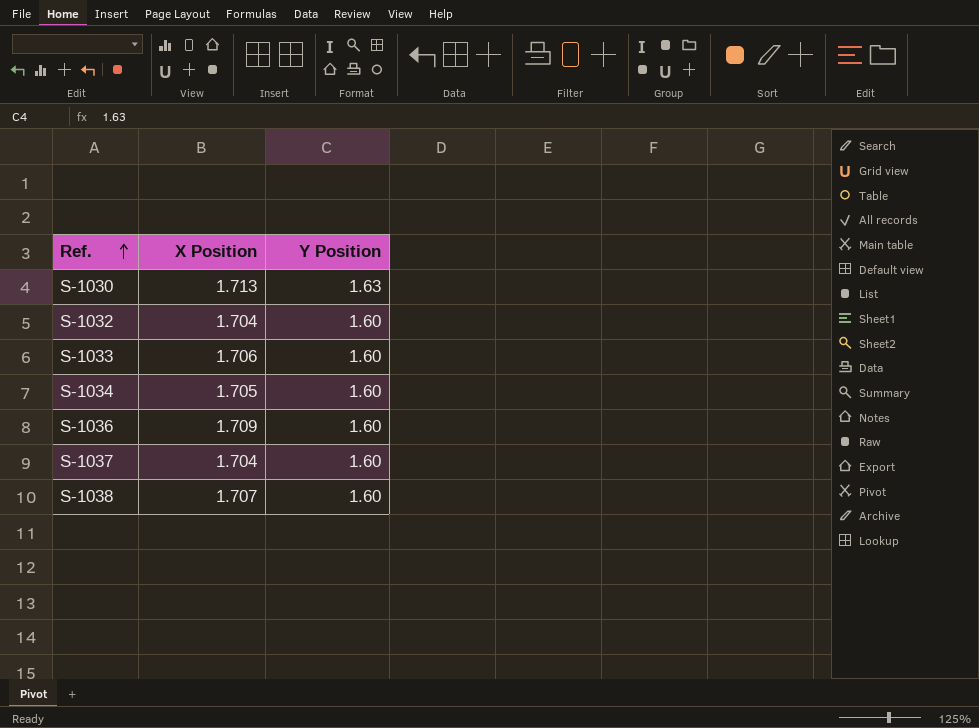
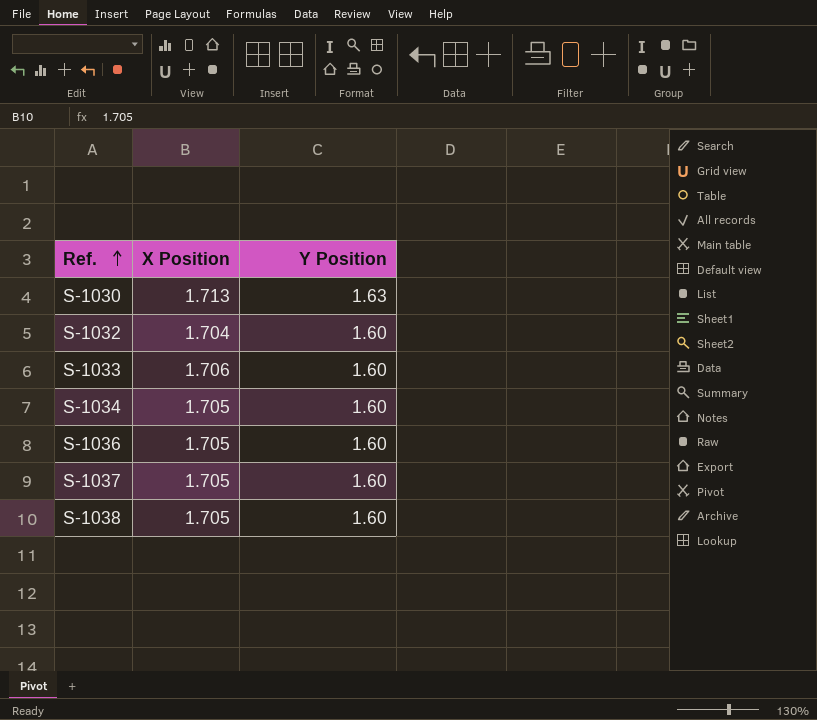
S-1036 | X Position: 1.709 -> 1.705
S-1037 | X Position: 1.704 -> 1.705
S-1038 | X Position: 1.707 -> 1.705

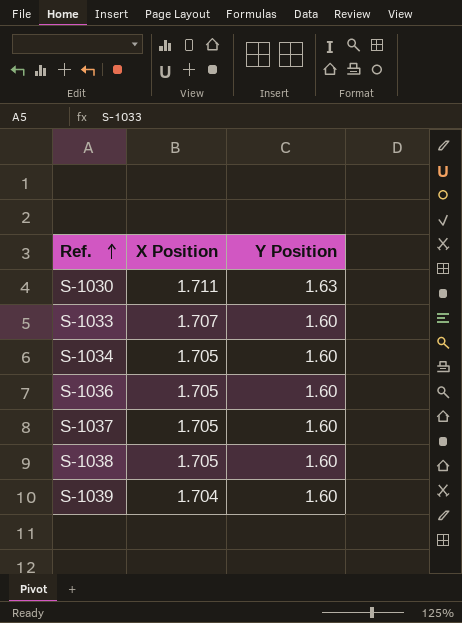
row S-1032: 1.704 | 1.60 -> none
S-1030 | X Position: 1.713 -> 1.711
S-1033 | X Position: 1.706 -> 1.707
row S-1039: none -> 1.704 | 1.60

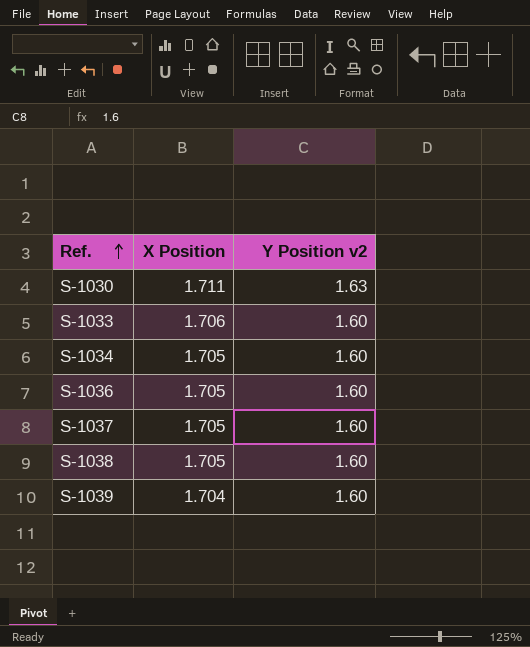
column name: Y Position -> Y Position v2
S-1033 | X Position: 1.707 -> 1.706

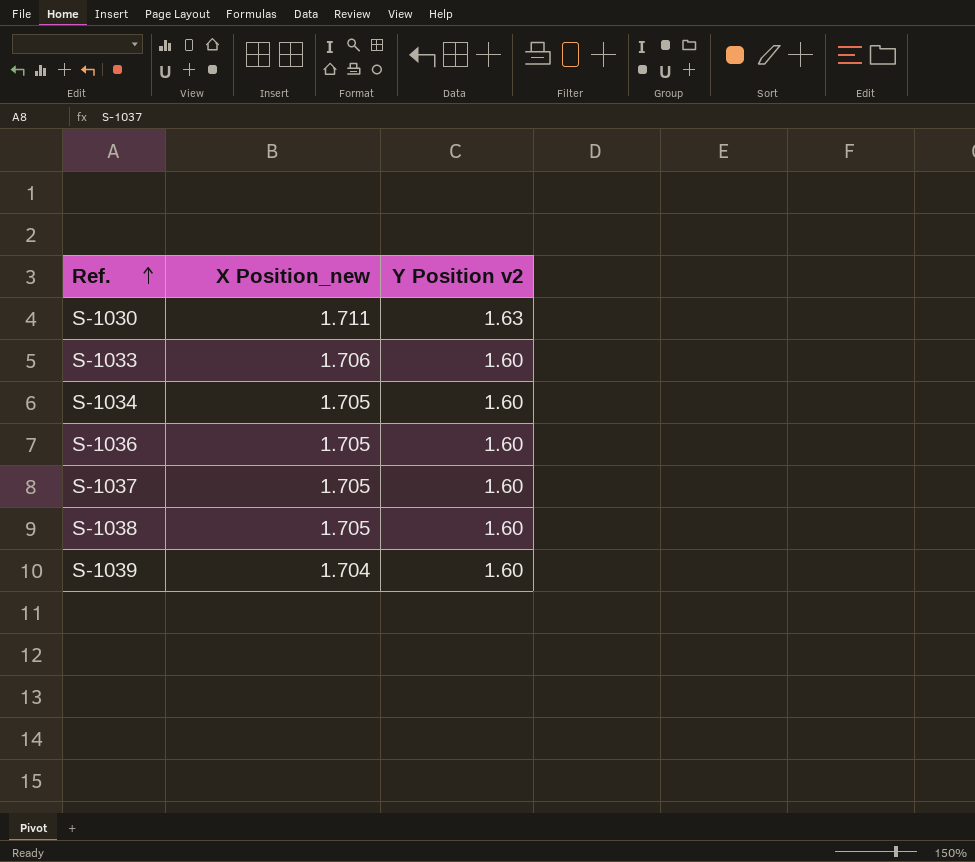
column name: X Position -> X Position_new

